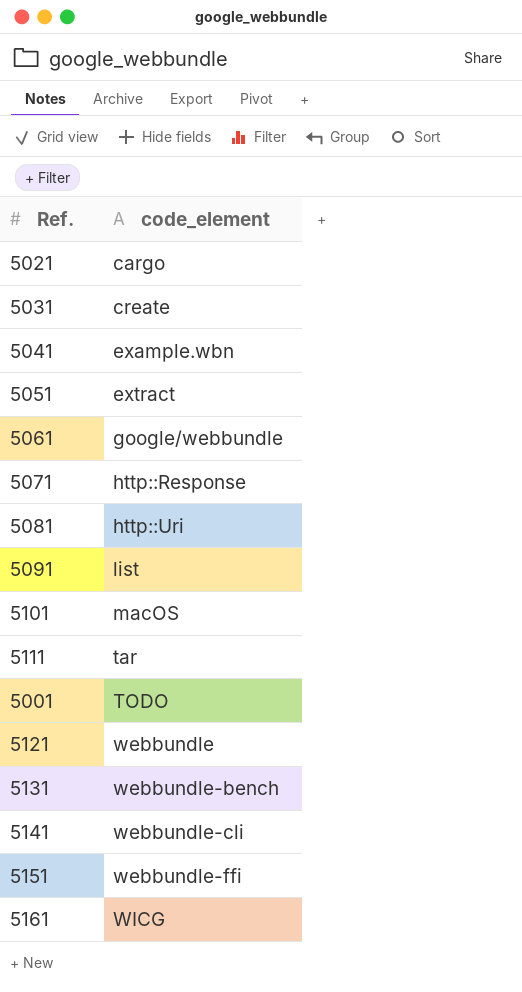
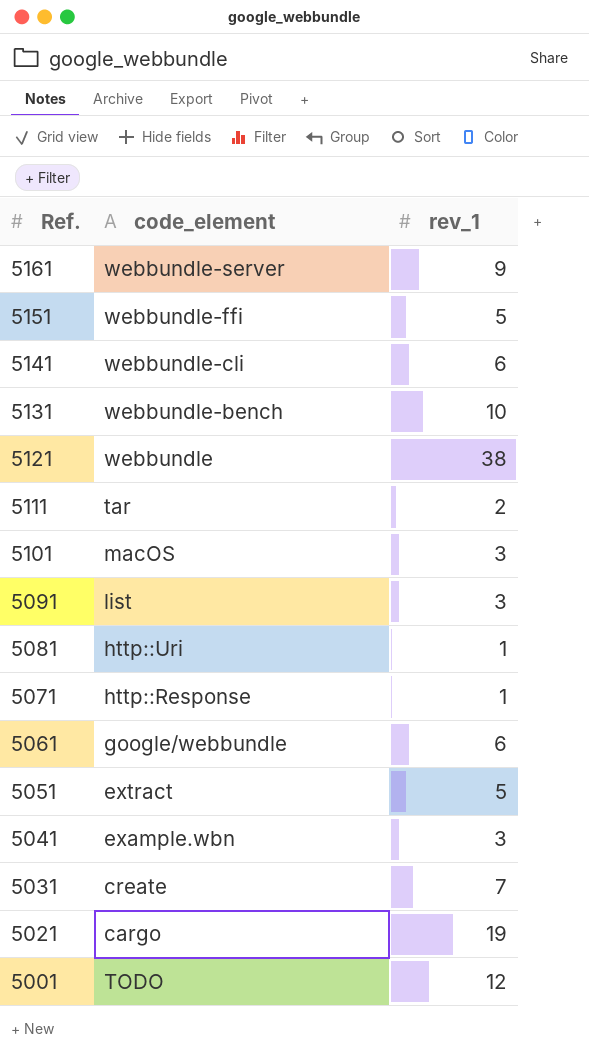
row order: code_element ascending -> Ref. descending
column rev_1 | position: none -> 3
5161 | code_element: WICG -> webbundle-server

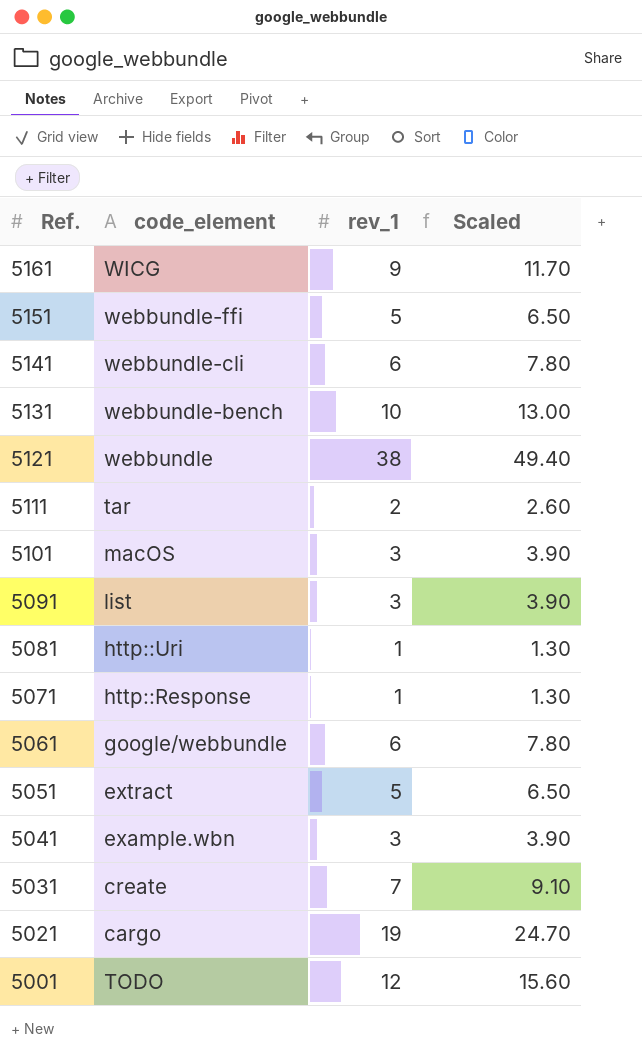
column Scaled | formula: none -> [rev_1] * 1.3
5161 | code_element: webbundle-server -> WICG

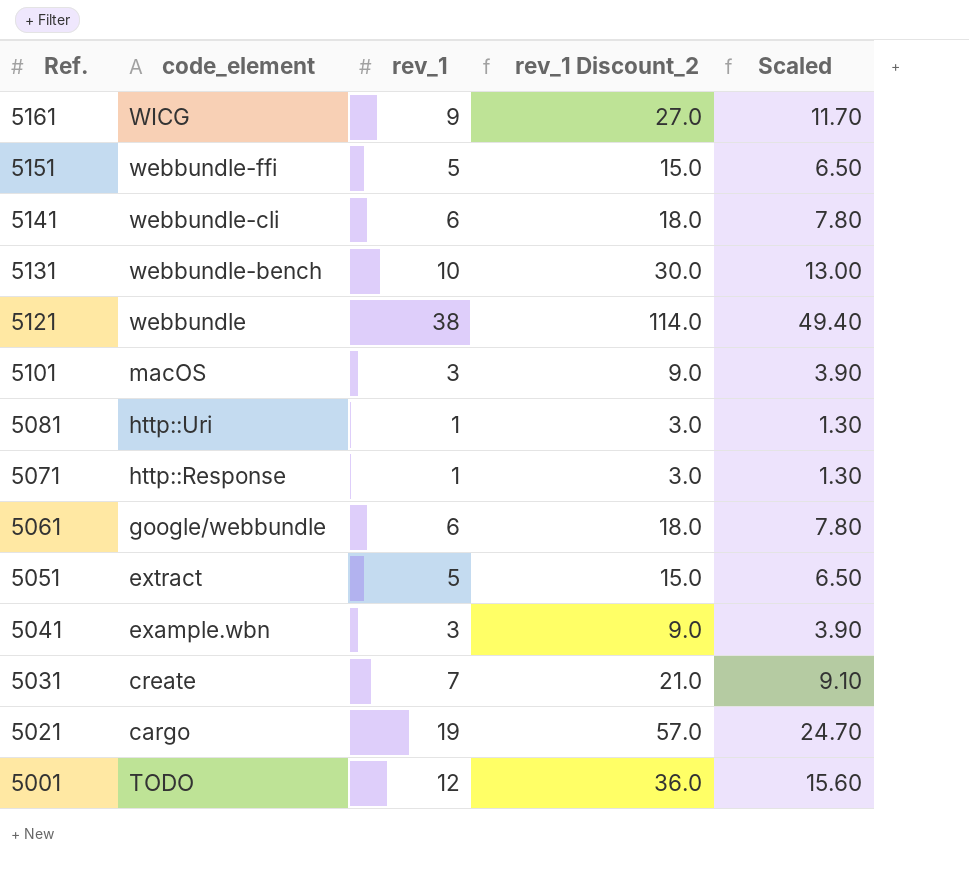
column rev_1 Discount_2 | formula: none -> [rev_1] * 3
row 5111: tar | 2 | 2.60 -> none
row 5091: list | 3 | 3.90 -> none

